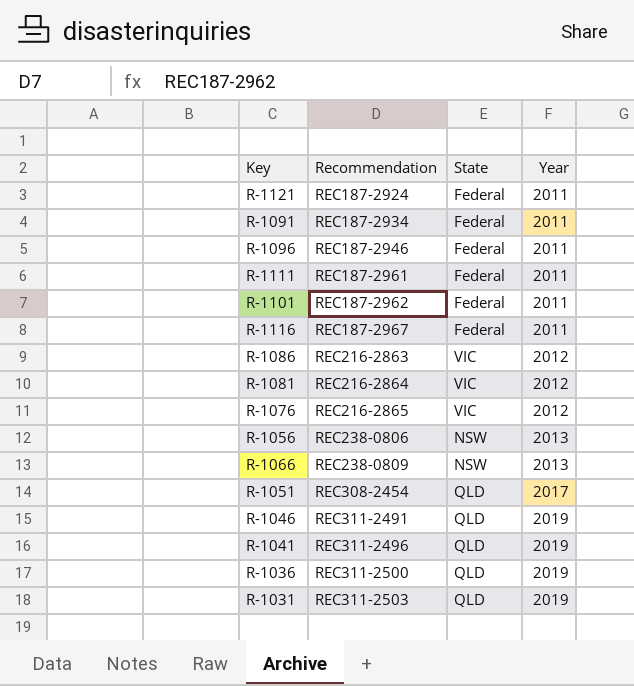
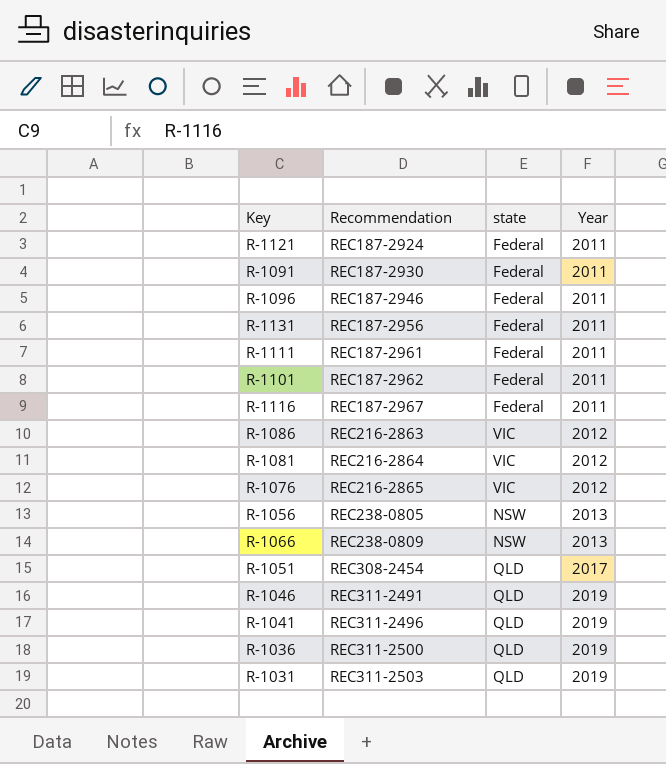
column name: State -> state
R-1091 | Recommendation: REC187-2934 -> REC187-2930
row R-1131: none -> REC187-2956 | Federal | 2011
R-1056 | Recommendation: REC238-0806 -> REC238-0805

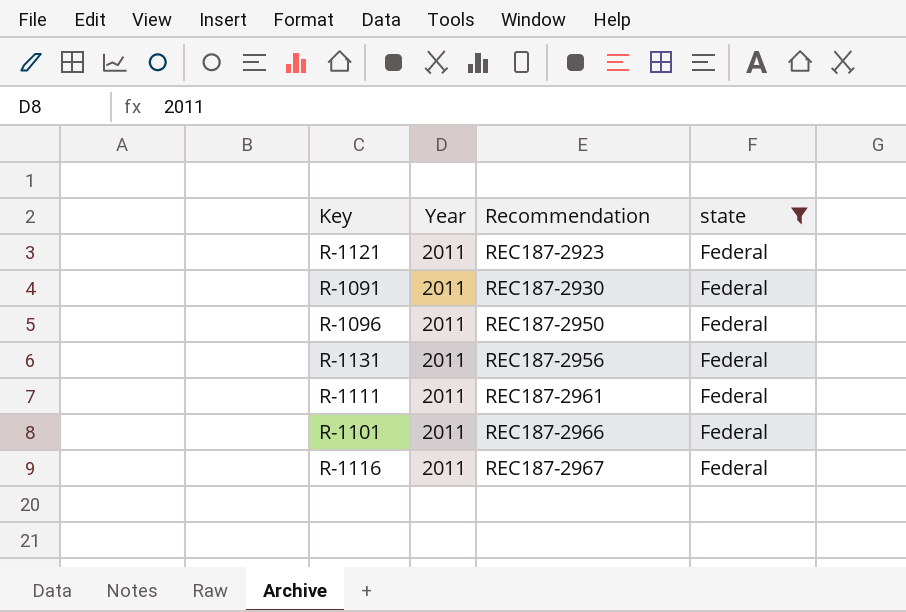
filter: none -> state = Federal
column Year | position: 4 -> 2
R-1121 | Recommendation: REC187-2924 -> REC187-2923
R-1096 | Recommendation: REC187-2946 -> REC187-2950
R-1101 | Recommendation: REC187-2962 -> REC187-2966

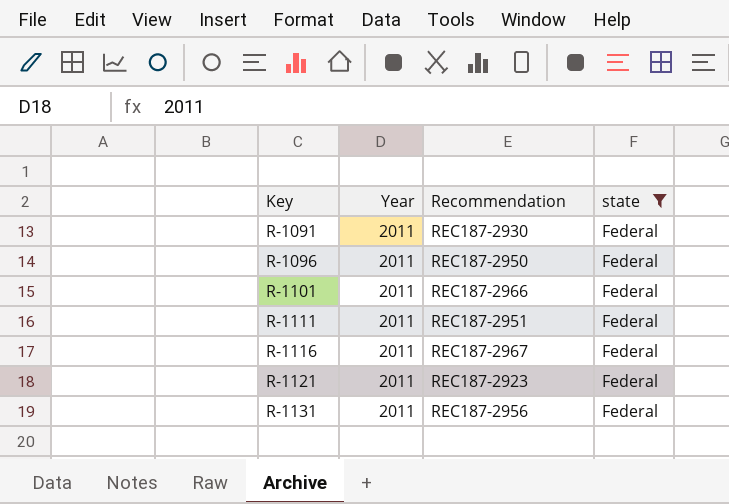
row order: Recommendation ascending -> Key ascending
R-1111 | Recommendation: REC187-2961 -> REC187-2951

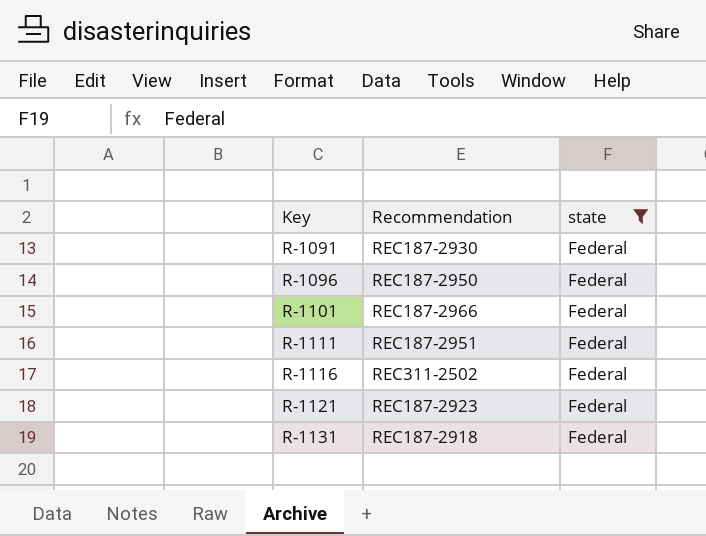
column Year | position: 2 -> none
R-1116 | Recommendation: REC187-2967 -> REC311-2502
R-1131 | Recommendation: REC187-2956 -> REC187-2918

